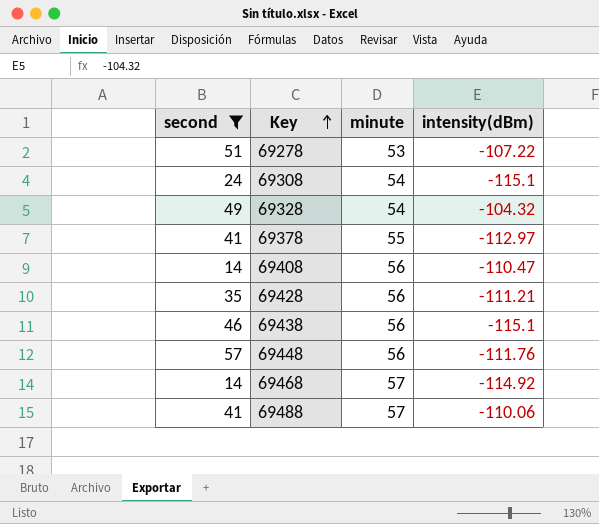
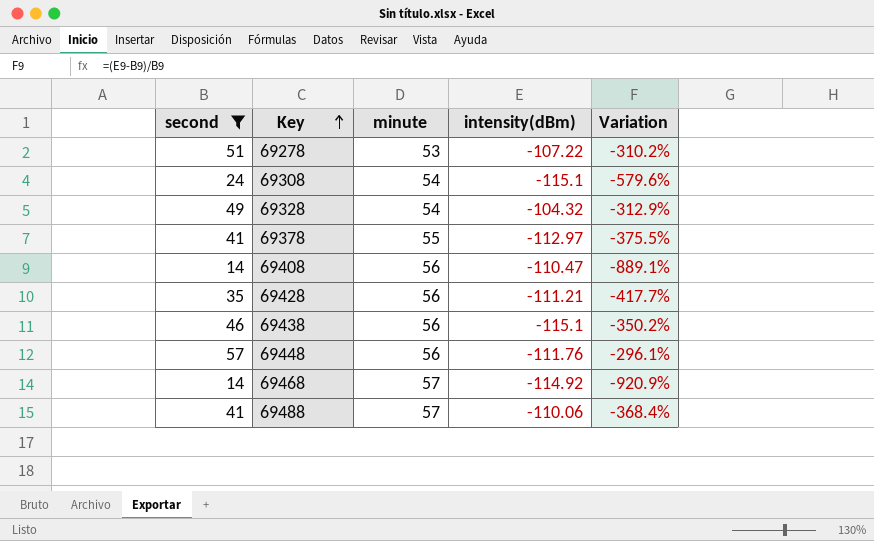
column Variation | formula: none -> ([intensity(dBm)] - [second]) / [second]

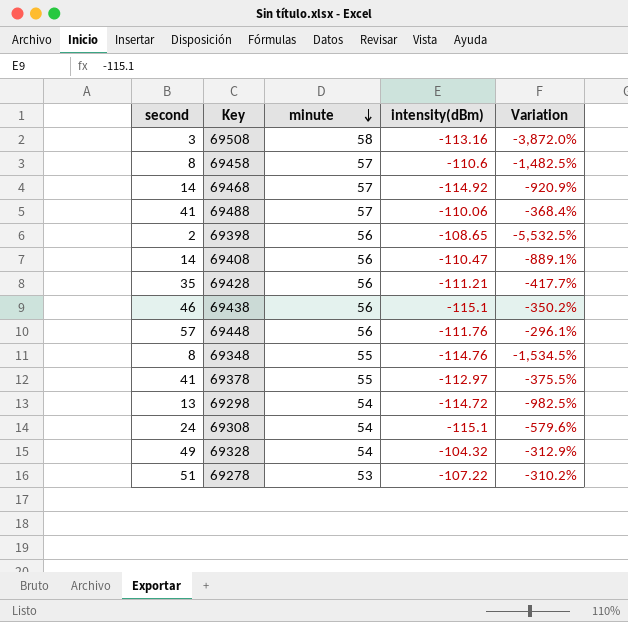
filter: second >= 14 -> none
row order: Key ascending -> minute descending

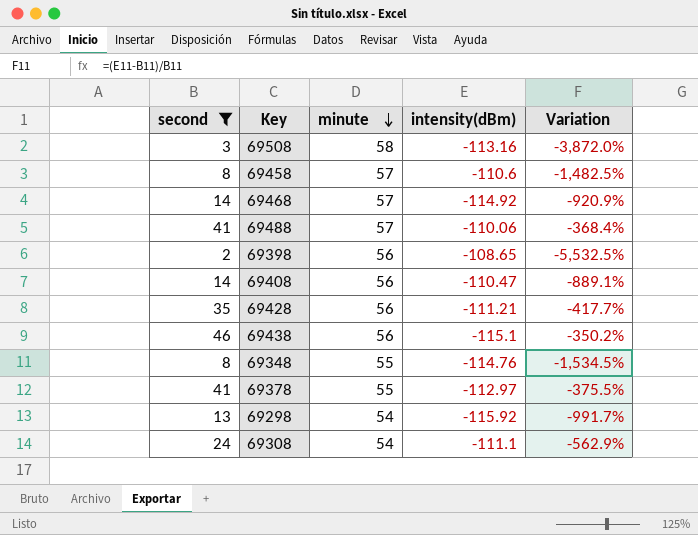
filter: none -> second <= 46
69298 | intensity(dBm): -114.72 -> -115.92
69298 | Variation: -982.5% -> -991.7%
69308 | intensity(dBm): -115.1 -> -111.1
69308 | Variation: -579.6% -> -562.9%

